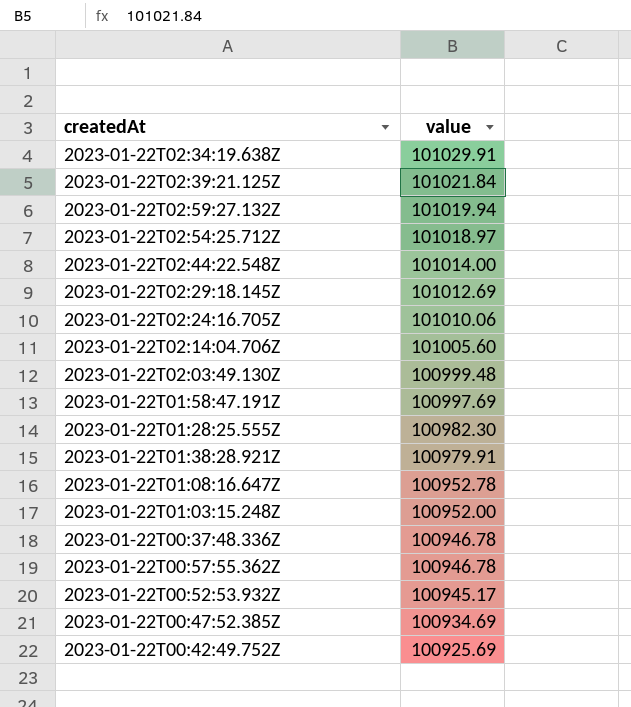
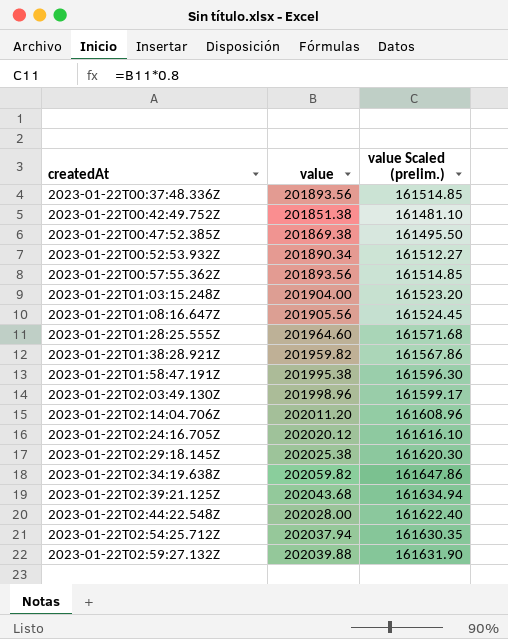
row order: value descending -> createdAt ascending
column value Scaled (prelim.) | formula: none -> [value] * 0.8
2023-01-22T00:37:48.336Z | value: 100946.78 -> 201893.56
2023-01-22T00:42:49.752Z | value: 100925.69 -> 201851.38
2023-01-22T00:47:52.385Z | value: 100934.69 -> 201869.38
2023-01-22T00:52:53.932Z | value: 100945.17 -> 201890.34
2023-01-22T00:57:55.362Z | value: 100946.78 -> 201893.56
2023-01-22T01:03:15.248Z | value: 100952.00 -> 201904.00
2023-01-22T01:08:16.647Z | value: 100952.78 -> 201905.56
2023-01-22T01:28:25.555Z | value: 100982.30 -> 201964.60
2023-01-22T01:38:28.921Z | value: 100979.91 -> 201959.82
2023-01-22T01:58:47.191Z | value: 100997.69 -> 201995.38
2023-01-22T02:03:49.130Z | value: 100999.48 -> 201998.96
2023-01-22T02:14:04.706Z | value: 101005.60 -> 202011.20
2023-01-22T02:24:16.705Z | value: 101010.06 -> 202020.12
2023-01-22T02:29:18.145Z | value: 101012.69 -> 202025.38
2023-01-22T02:34:19.638Z | value: 101029.91 -> 202059.82
2023-01-22T02:39:21.125Z | value: 101021.84 -> 202043.68
2023-01-22T02:44:22.548Z | value: 101014.00 -> 202028.00
2023-01-22T02:54:25.712Z | value: 101018.97 -> 202037.94
2023-01-22T02:59:27.132Z | value: 101019.94 -> 202039.88

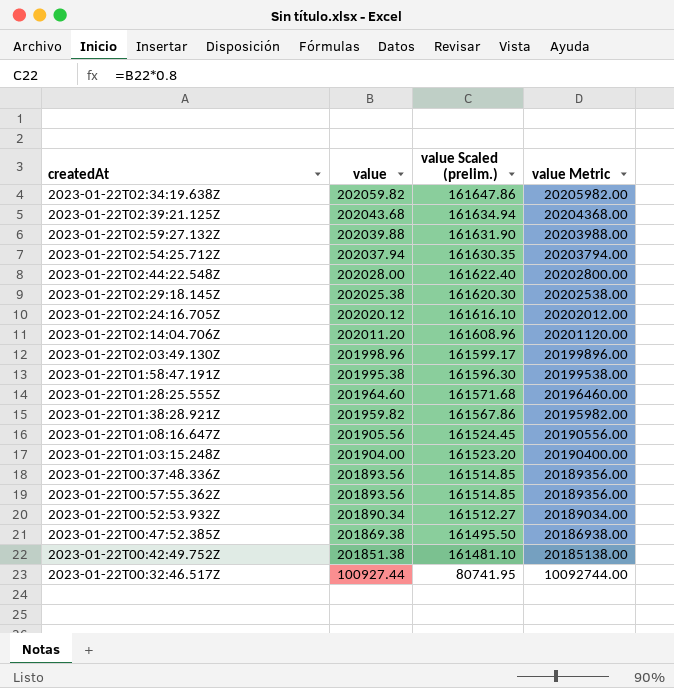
row order: createdAt ascending -> value descending
column value Metric | formula: none -> [value] * 100
row 2023-01-22T00:32:46.517Z: none -> 100927.44 | 80741.95 | 10092744.00

